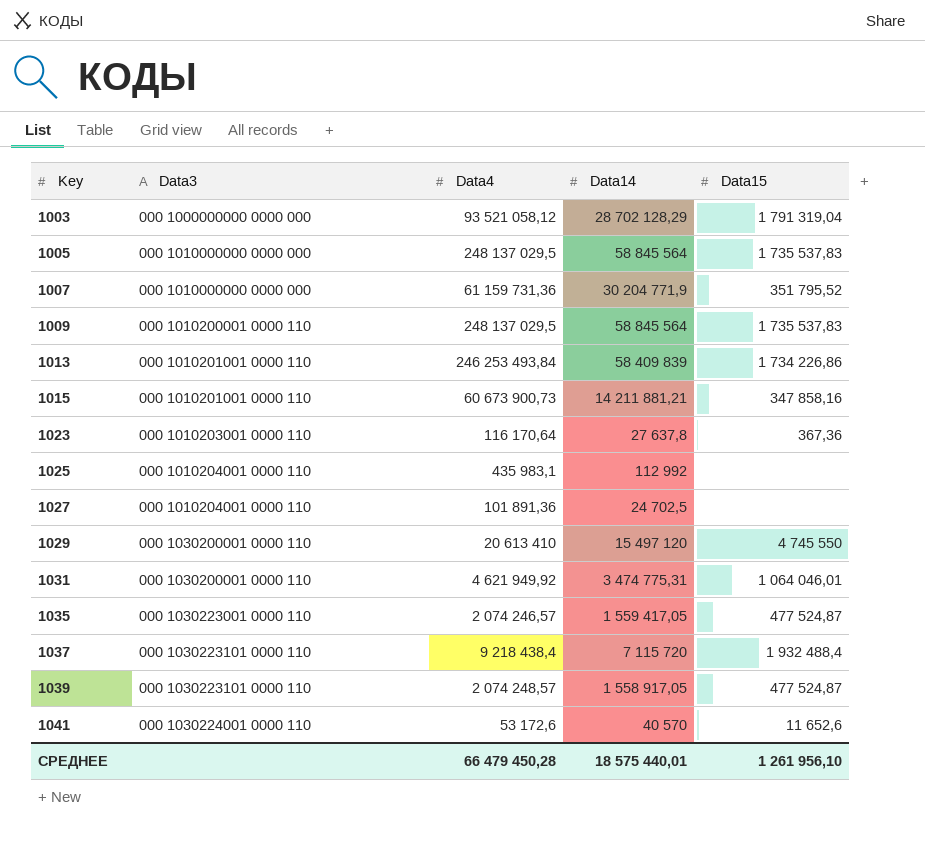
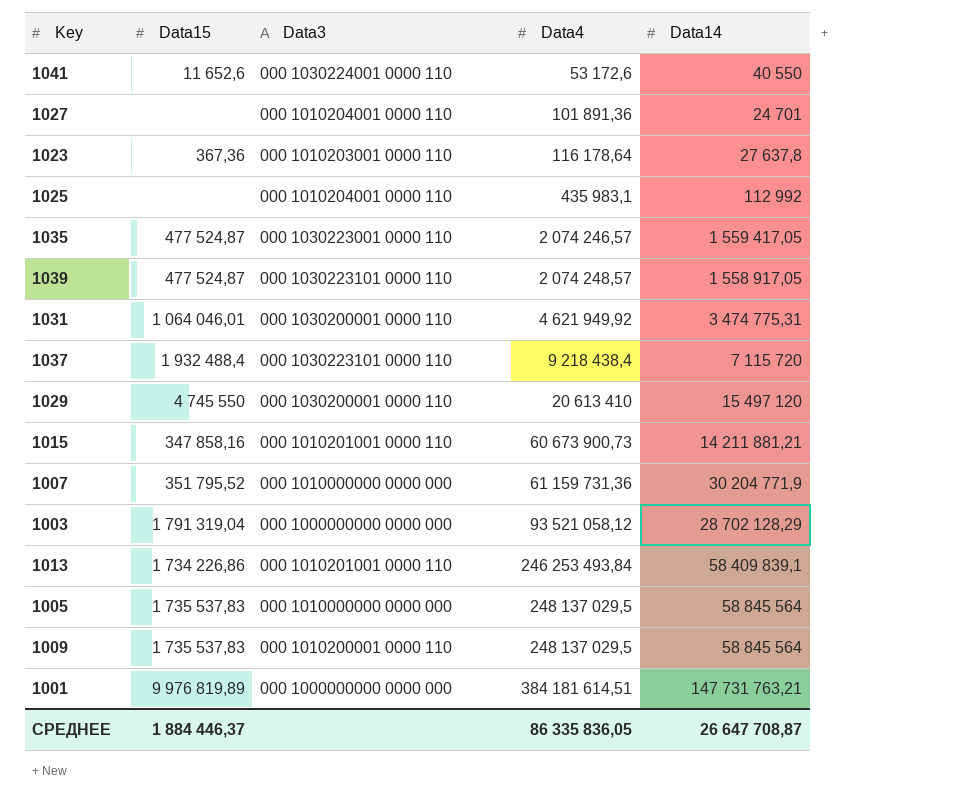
row order: Key ascending -> Data4 ascending
column Data15 | position: 5 -> 2
1041 | Data14: 40 570 -> 40 550
1027 | Data14: 24 702,5 -> 24 701
1023 | Data4: 116 170,64 -> 116 178,64
1013 | Data14: 58 409 839 -> 58 409 839,1
row 1001: none -> 9 976 819,89 | 000 1000000000 0000 000 | 384 181 614,51 | 147 731 763,21
СРЕДНЕЕ | Data15: 1 261 956,10 -> 1 884 446,37
СРЕДНЕЕ | Data4: 66 479 450,28 -> 86 335 836,05
СРЕДНЕЕ | Data14: 18 575 440,01 -> 26 647 708,87

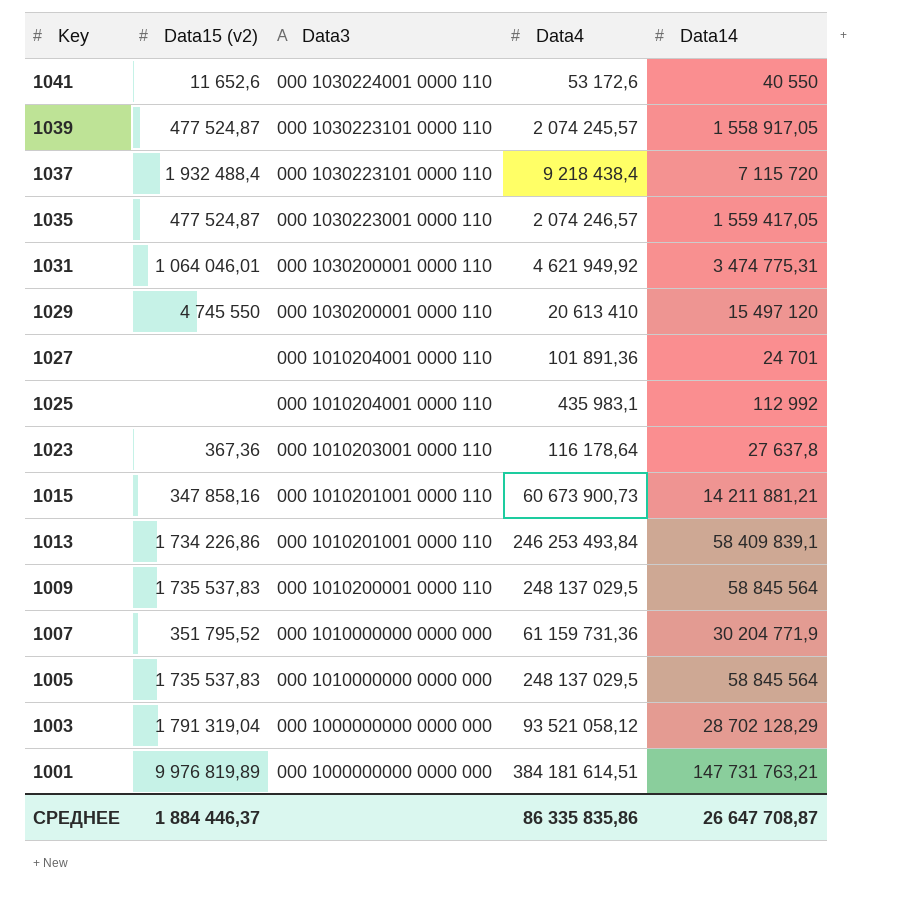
row order: Data4 ascending -> Key descending
column name: Data15 -> Data15 (v2)
1039 | Data4: 2 074 248,57 -> 2 074 245,57
СРЕДНЕЕ | Data4: 86 335 836,05 -> 86 335 835,86

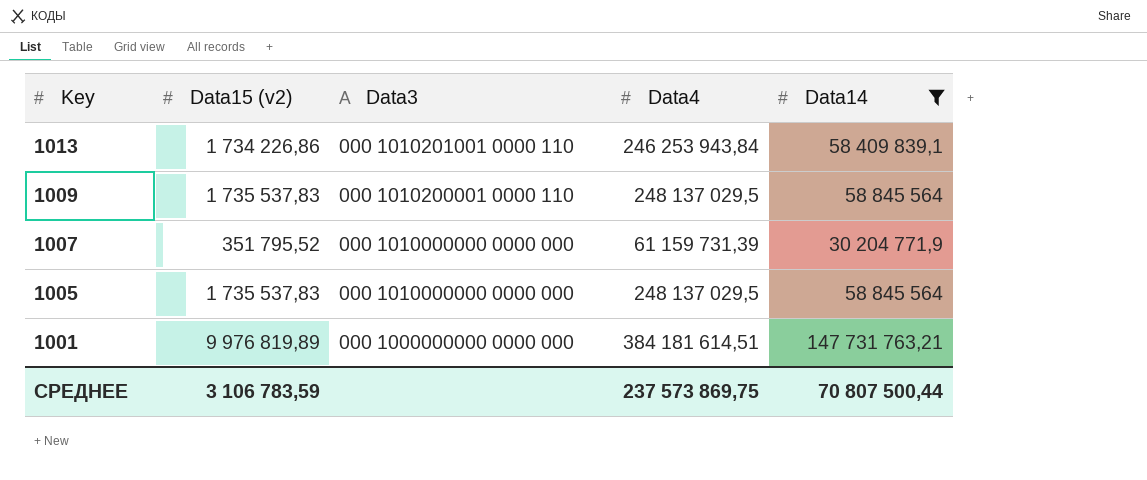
filter: none -> Data14 >= 30 204 771,9
1013 | Data4: 246 253 493,84 -> 246 253 943,84
1007 | Data4: 61 159 731,36 -> 61 159 731,39
СРЕДНЕЕ | Data15 (v2): 1 884 446,37 -> 3 106 783,59
СРЕДНЕЕ | Data4: 86 335 835,86 -> 237 573 869,75
СРЕДНЕЕ | Data14: 26 647 708,87 -> 70 807 500,44

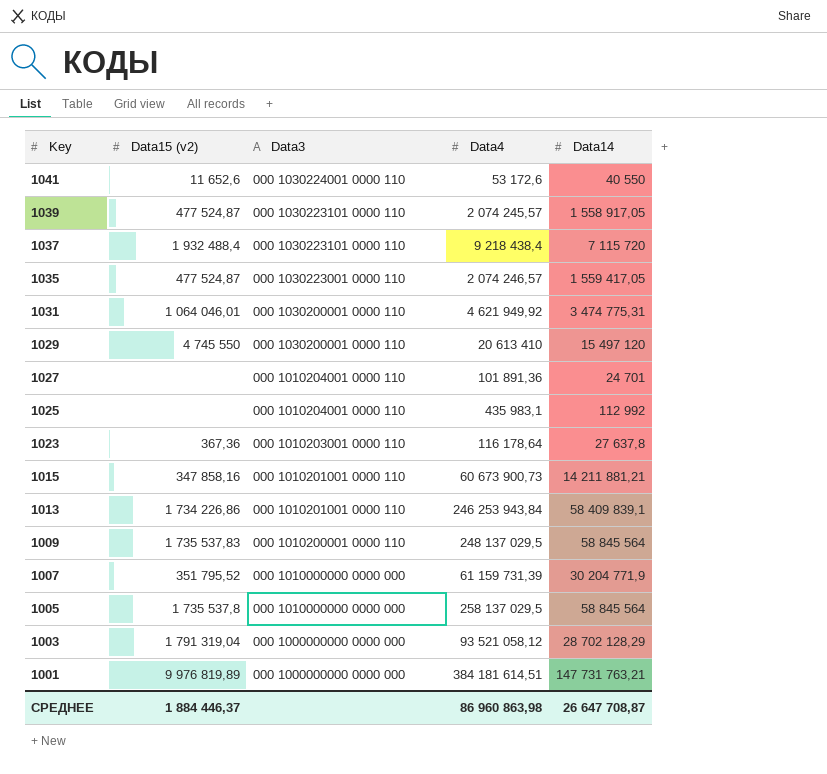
filter: Data14 >= 30 204 771,9 -> none
1005 | Data15 (v2): 1 735 537,83 -> 1 735 537,8
1005 | Data4: 248 137 029,5 -> 258 137 029,5
СРЕДНЕЕ | Data15 (v2): 3 106 783,59 -> 1 884 446,37
СРЕДНЕЕ | Data4: 237 573 869,75 -> 86 960 863,98
СРЕДНЕЕ | Data14: 70 807 500,44 -> 26 647 708,87

